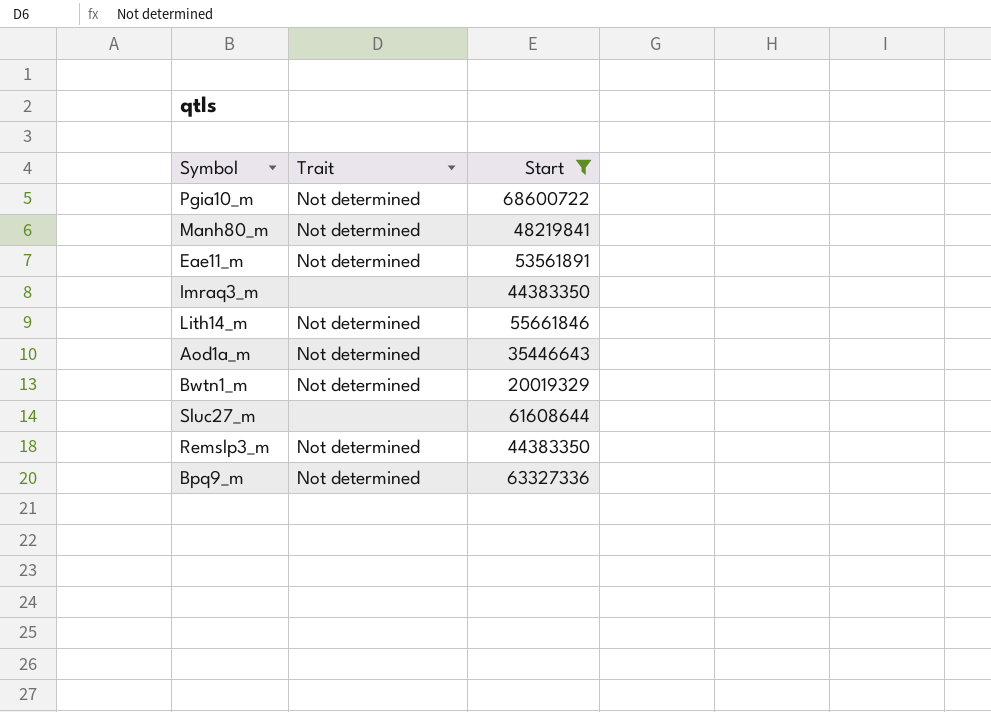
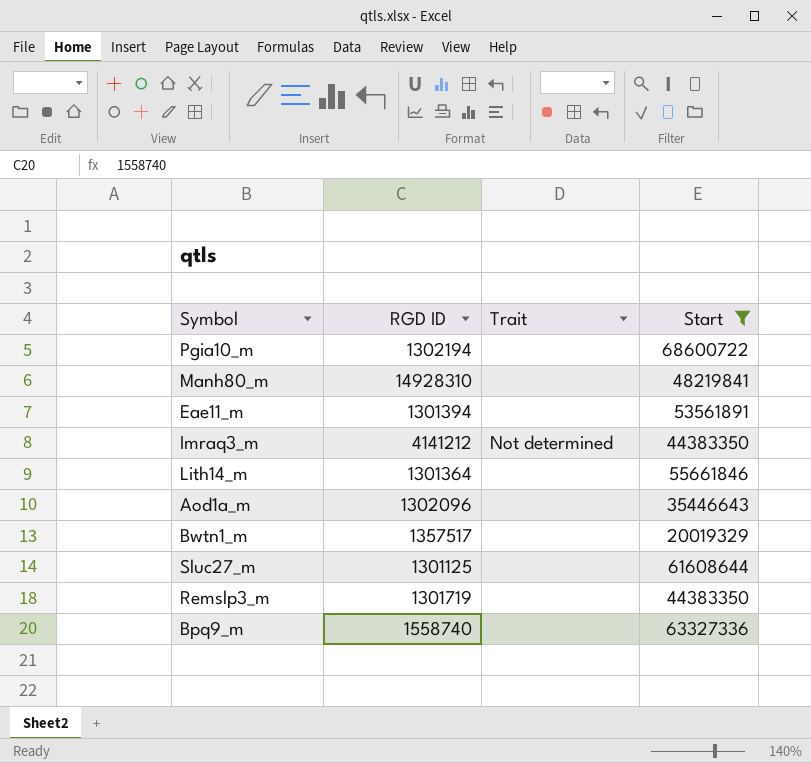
column RGD ID | position: none -> 2
Pgia10_m | Trait: Not determined -> none
Manh80_m | Trait: Not determined -> none
Eae11_m | Trait: Not determined -> none
Imraq3_m | Trait: none -> Not determined
Lith14_m | Trait: Not determined -> none
Aod1a_m | Trait: Not determined -> none
Bwtn1_m | Trait: Not determined -> none
Remslp3_m | Trait: Not determined -> none
Bpq9_m | Trait: Not determined -> none

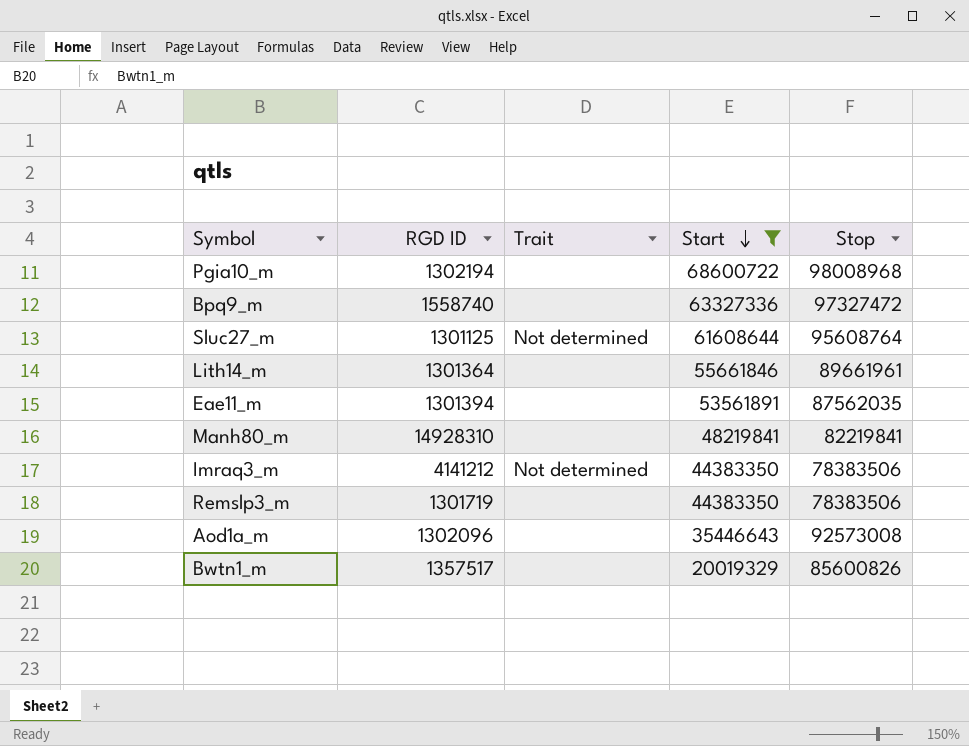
row order: none -> Start descending
column Stop | position: none -> 5
Sluc27_m | Trait: none -> Not determined

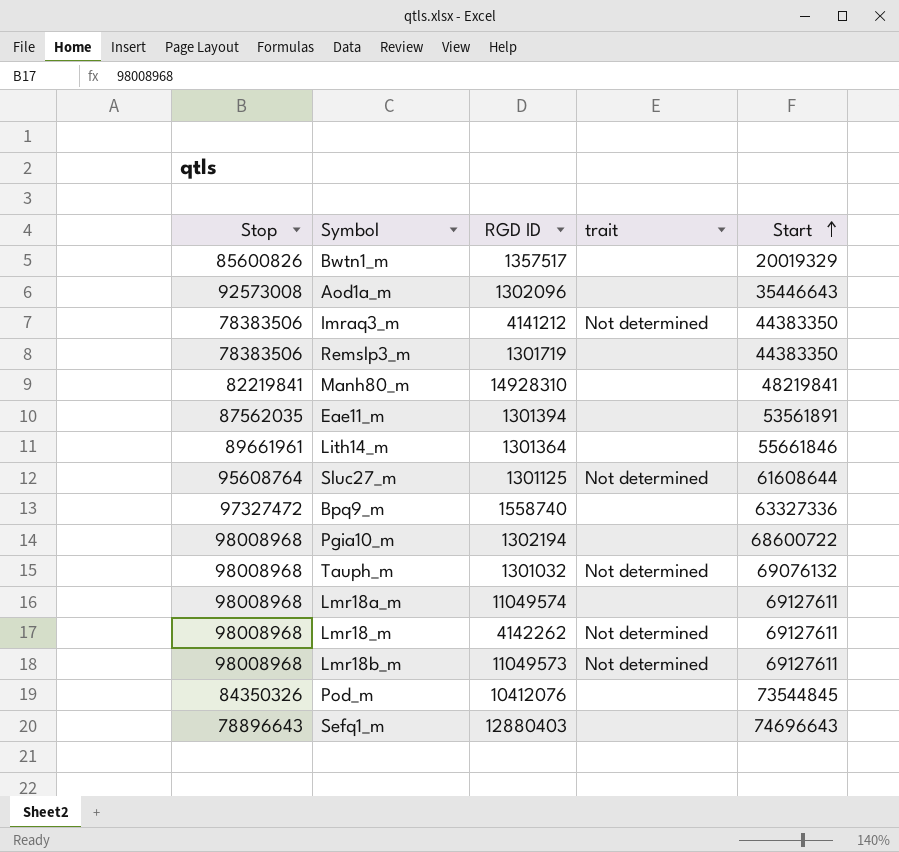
filter: Start <= 68600722 -> none
row order: Start descending -> Start ascending
column Stop | position: 5 -> 1
column name: Trait -> trait

